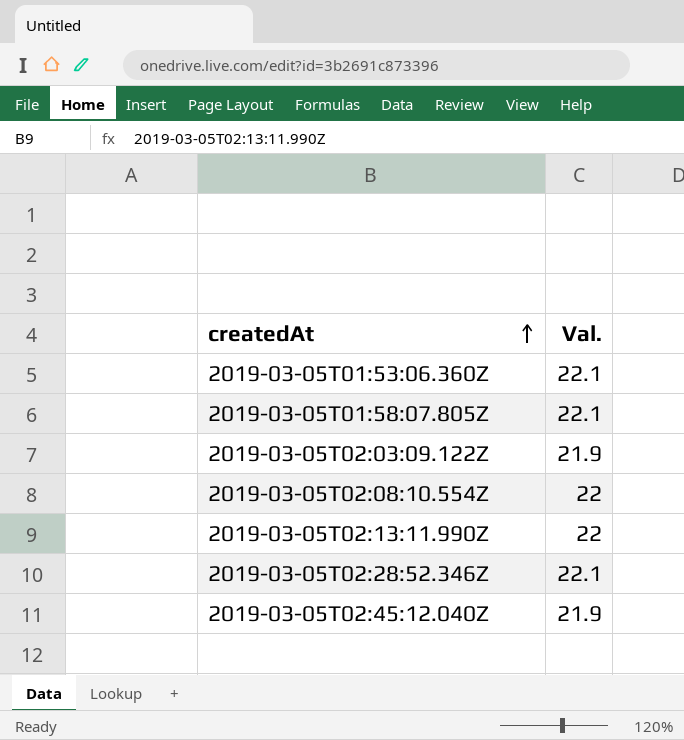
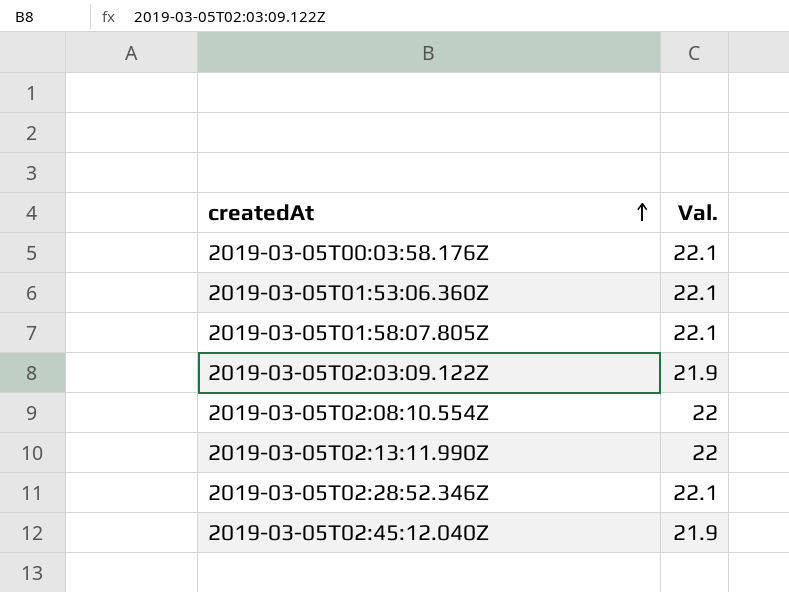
row 2019-03-05T00:03:58.176Z: none -> 22.1

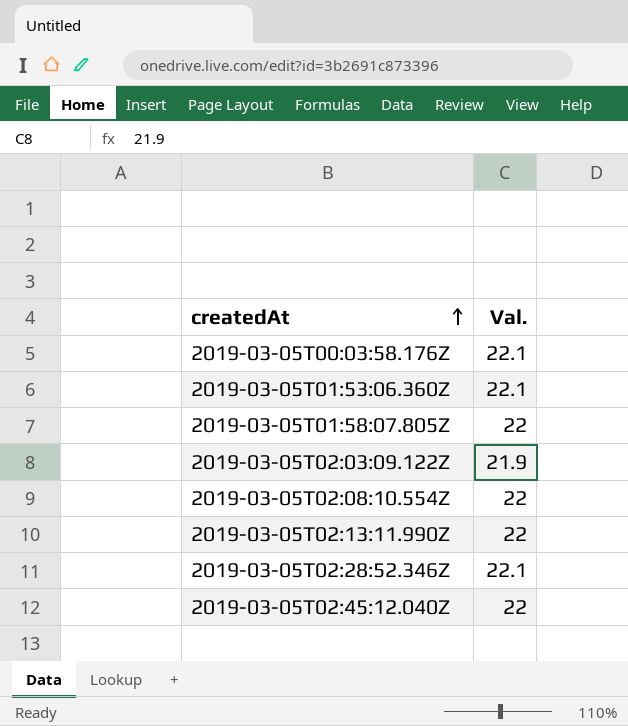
2019-03-05T01:58:07.805Z | Val.: 22.1 -> 22
2019-03-05T02:45:12.040Z | Val.: 21.9 -> 22

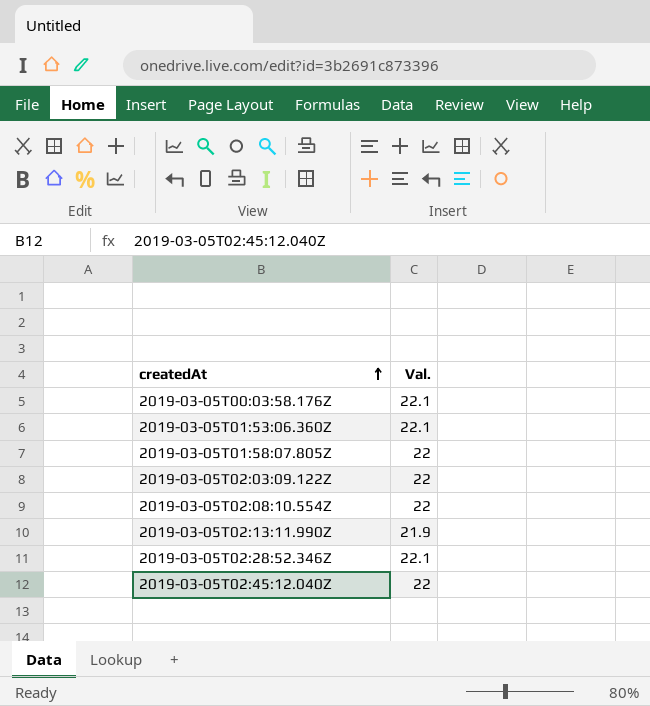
2019-03-05T02:03:09.122Z | Val.: 21.9 -> 22
2019-03-05T02:13:11.990Z | Val.: 22 -> 21.9

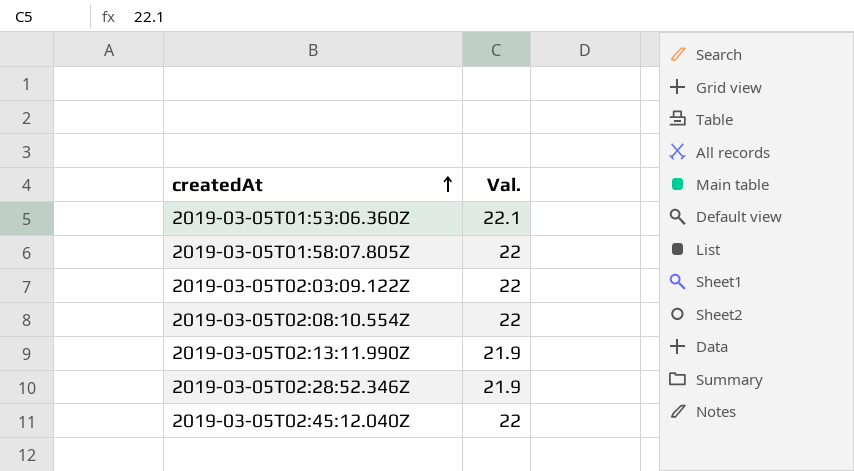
row 2019-03-05T00:03:58.176Z: 22.1 -> none
2019-03-05T02:28:52.346Z | Val.: 22.1 -> 21.9

